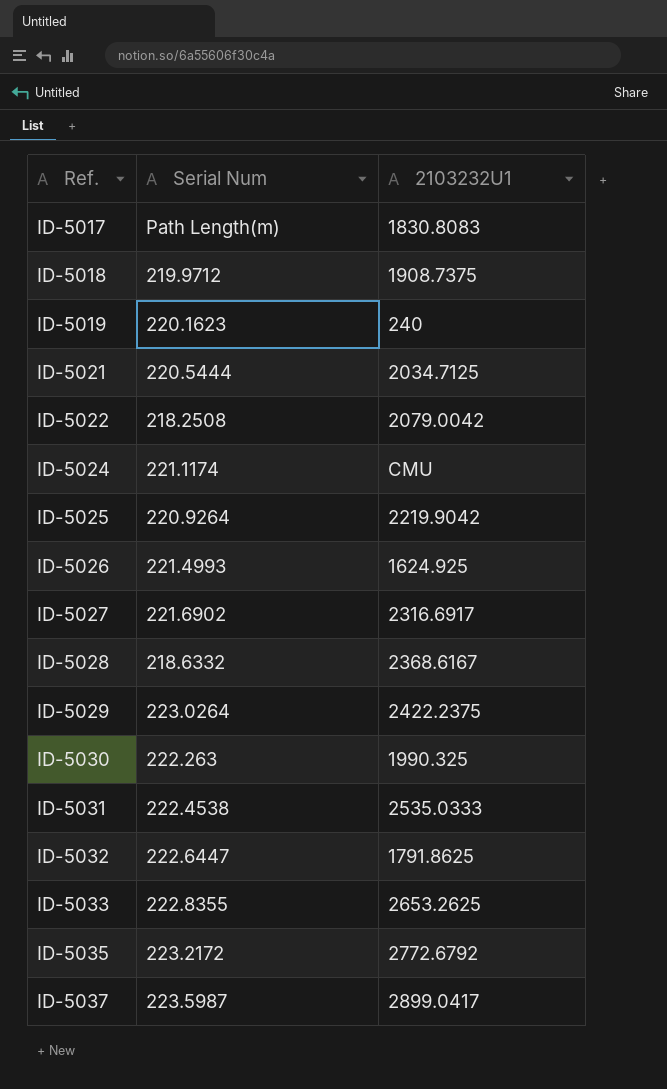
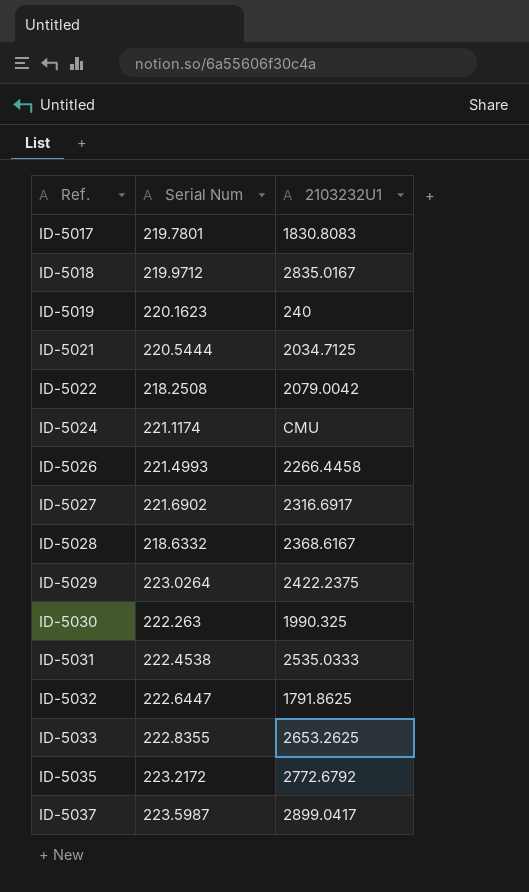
row ID-5025: 220.9264 | 2219.9042 -> none
ID-5017 | Serial Num: Path Length(m) -> 219.7801
ID-5018 | 2103232U1: 1908.7375 -> 2835.0167
ID-5026 | 2103232U1: 1624.925 -> 2266.4458

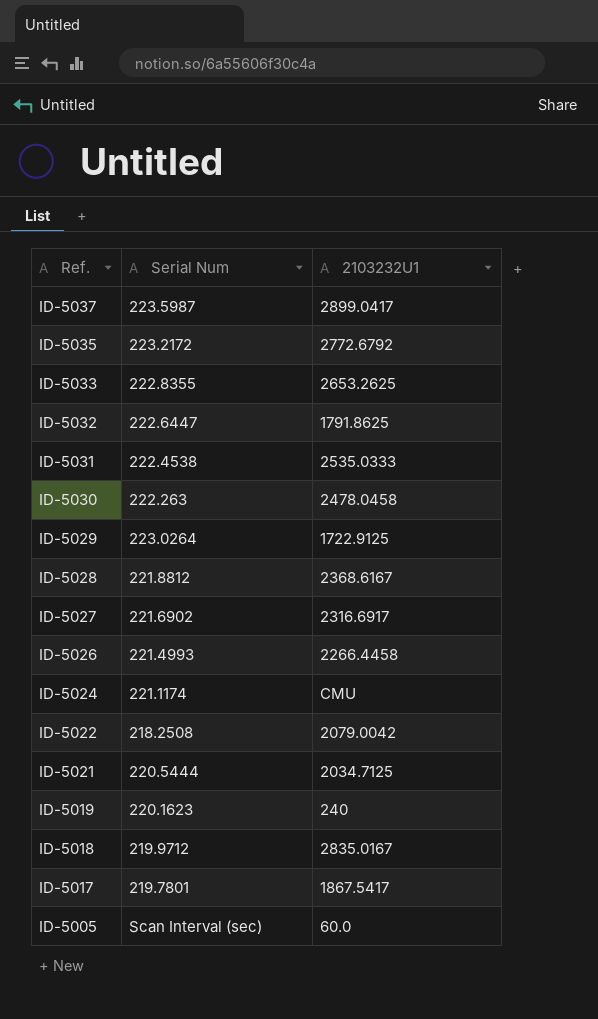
row order: Ref. ascending -> Ref. descending
ID-5030 | 2103232U1: 1990.325 -> 2478.0458
ID-5029 | 2103232U1: 2422.2375 -> 1722.9125
ID-5028 | Serial Num: 218.6332 -> 221.8812
ID-5017 | 2103232U1: 1830.8083 -> 1867.5417
row ID-5005: none -> Scan Interval (sec) | 60.0

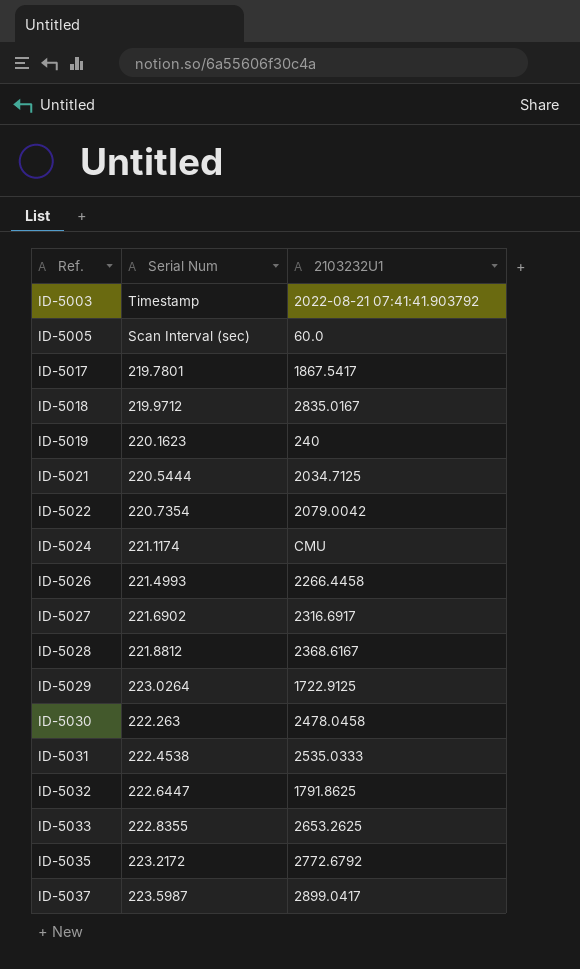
row order: Ref. descending -> Ref. ascending
row ID-5003: none -> Timestamp | 2022-08-21 07:41:41.903792
ID-5022 | Serial Num: 218.2508 -> 220.7354

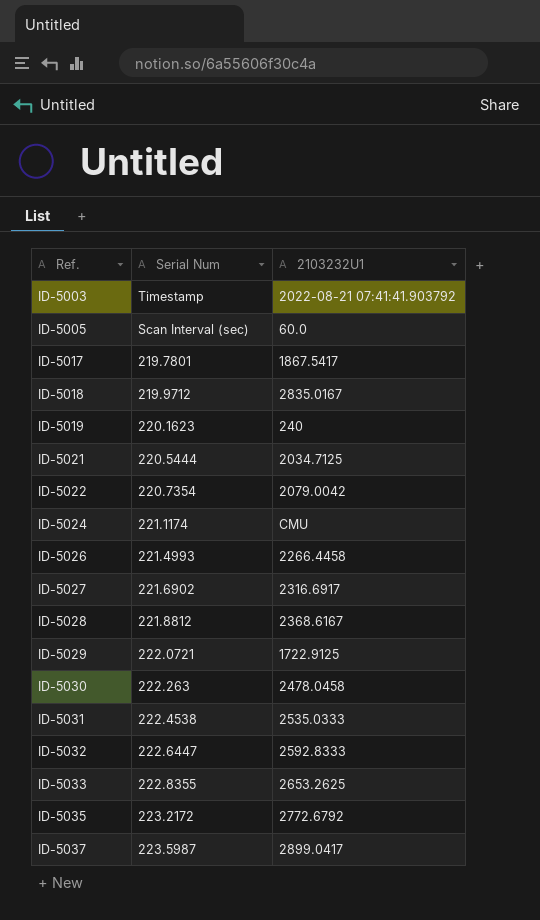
ID-5029 | Serial Num: 223.0264 -> 222.0721
ID-5032 | 2103232U1: 1791.8625 -> 2592.8333

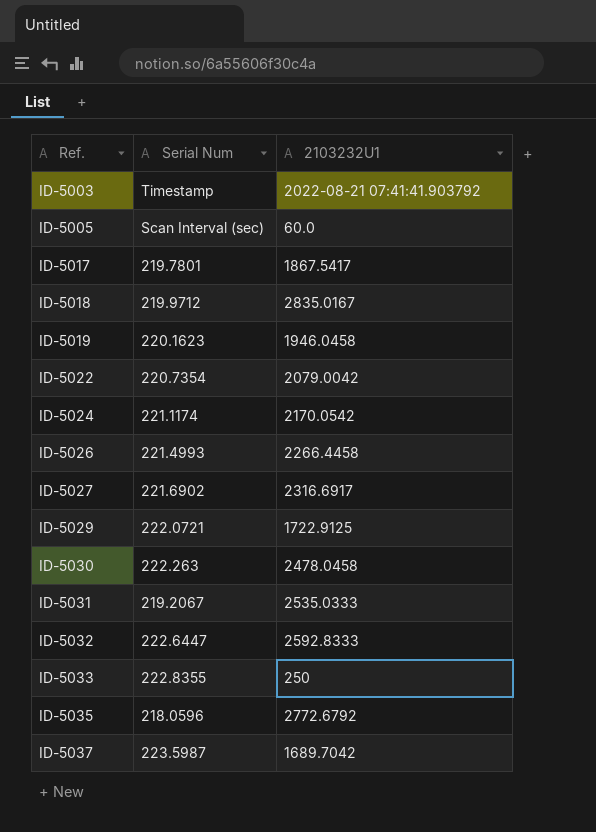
row ID-5021: 220.5444 | 2034.7125 -> none
row ID-5028: 221.8812 | 2368.6167 -> none
ID-5019 | 2103232U1: 240 -> 1946.0458
ID-5024 | 2103232U1: CMU -> 2170.0542
ID-5031 | Serial Num: 222.4538 -> 219.2067
ID-5033 | 2103232U1: 2653.2625 -> 250
ID-5035 | Serial Num: 223.2172 -> 218.0596
ID-5037 | 2103232U1: 2899.0417 -> 1689.7042

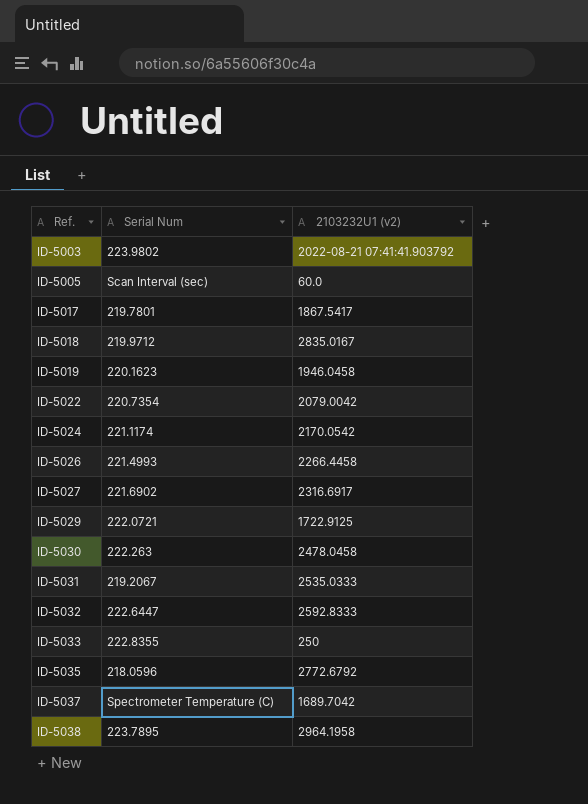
column name: 2103232U1 -> 2103232U1 (v2)
ID-5003 | Serial Num: Timestamp -> 223.9802
ID-5037 | Serial Num: 223.5987 -> Spectrometer Temperature (C)
row ID-5038: none -> 223.7895 | 2964.1958

